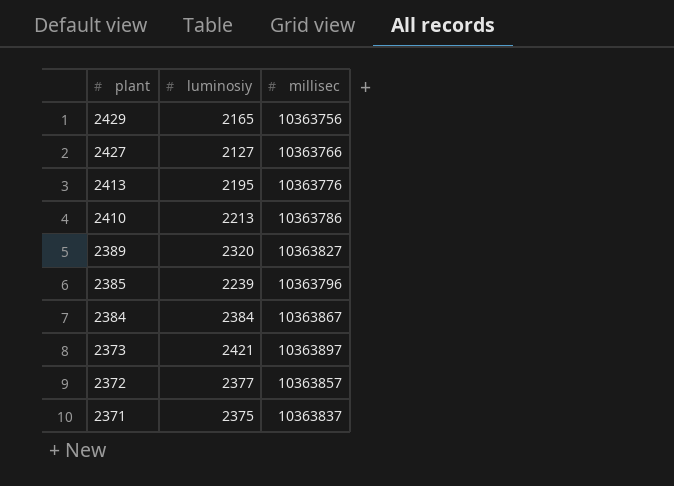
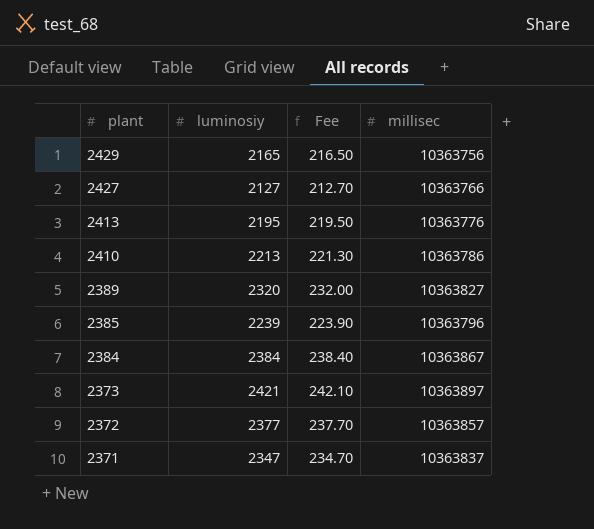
column Fee | formula: none -> [luminosiy] * 0.1
2371 | luminosiy: 2375 -> 2347

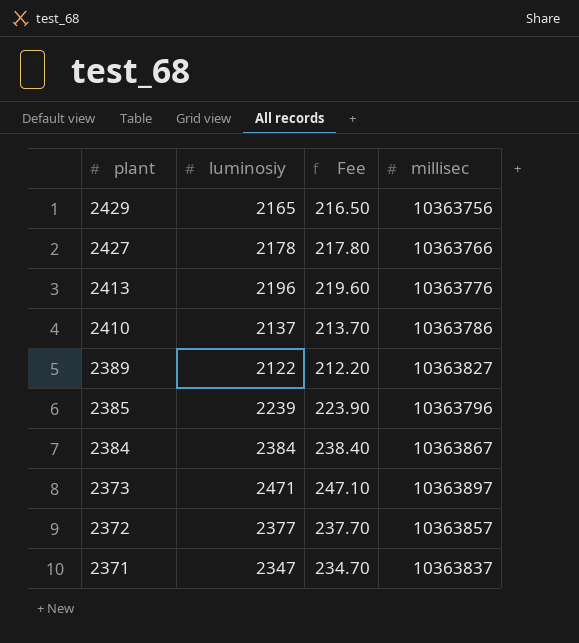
2427 | luminosiy: 2127 -> 2178
2427 | Fee: 212.70 -> 217.80
2413 | luminosiy: 2195 -> 2196
2413 | Fee: 219.50 -> 219.60
2410 | luminosiy: 2213 -> 2137
2410 | Fee: 221.30 -> 213.70
2389 | luminosiy: 2320 -> 2122
2389 | Fee: 232.00 -> 212.20
2373 | luminosiy: 2421 -> 2471
2373 | Fee: 242.10 -> 247.10

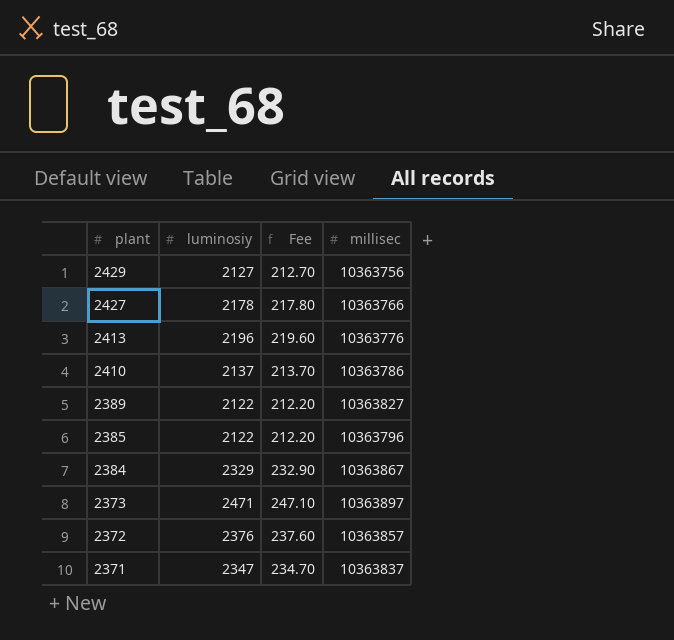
2429 | luminosiy: 2165 -> 2127
2429 | Fee: 216.50 -> 212.70
2385 | luminosiy: 2239 -> 2122
2385 | Fee: 223.90 -> 212.20
2384 | luminosiy: 2384 -> 2329
2384 | Fee: 238.40 -> 232.90
2372 | luminosiy: 2377 -> 2376
2372 | Fee: 237.70 -> 237.60

